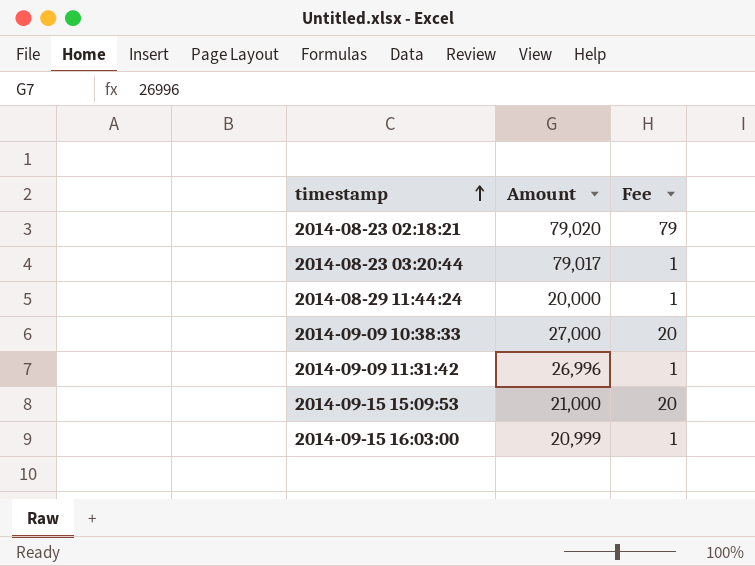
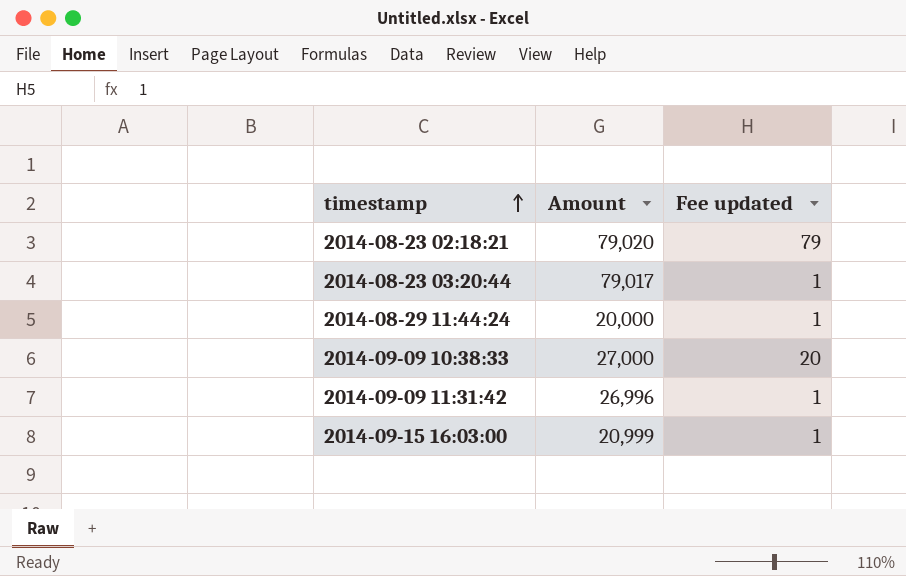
column name: Fee -> Fee updated
row 2014-09-15 15:09:53: 21,000 | 20 -> none

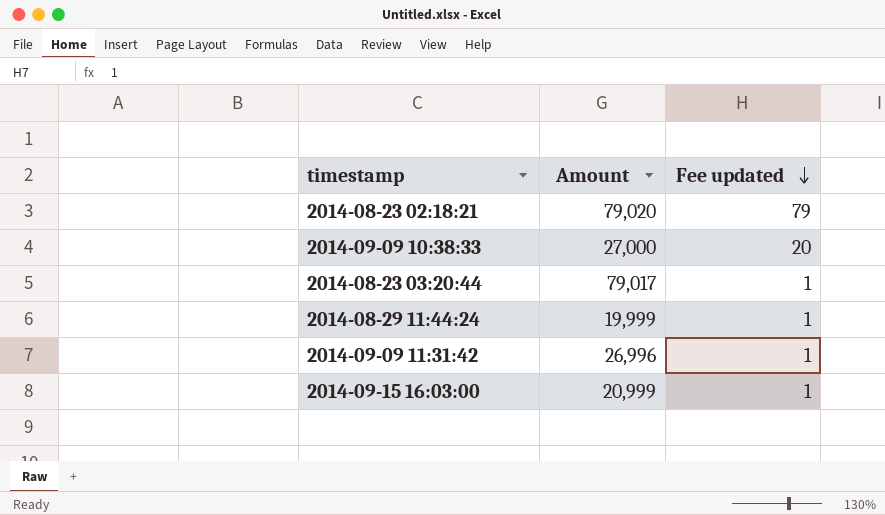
row order: timestamp ascending -> Fee updated descending
2014-08-29 11:44:24 | Amount: 20,000 -> 19,999

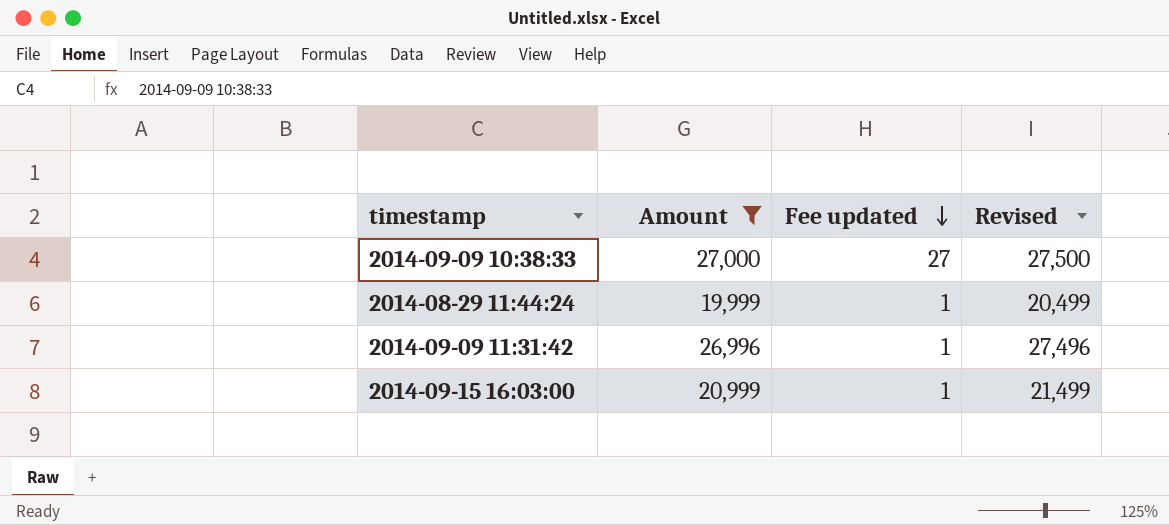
filter: none -> Amount <= 27,000
column Revised | formula: none -> [Amount] + 500
2014-09-09 10:38:33 | Fee updated: 20 -> 27

